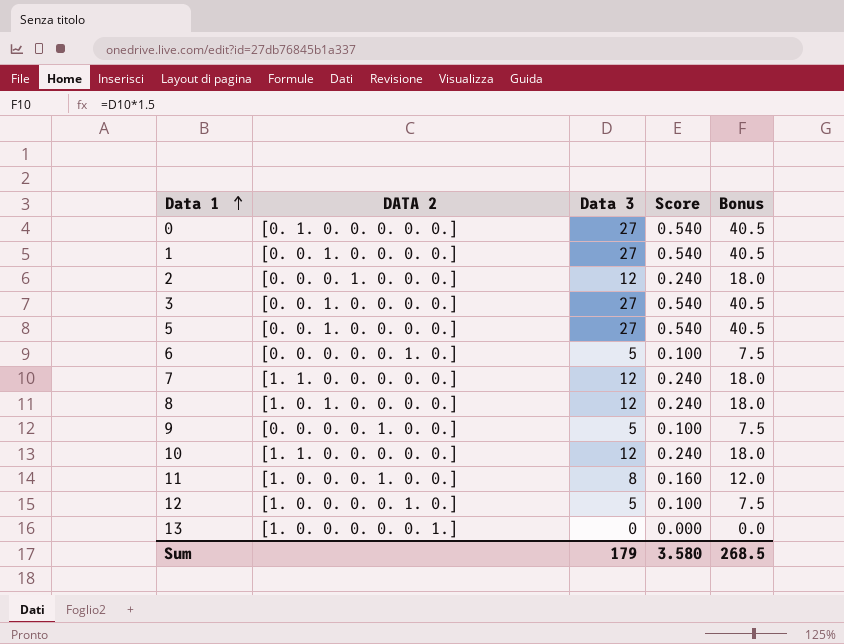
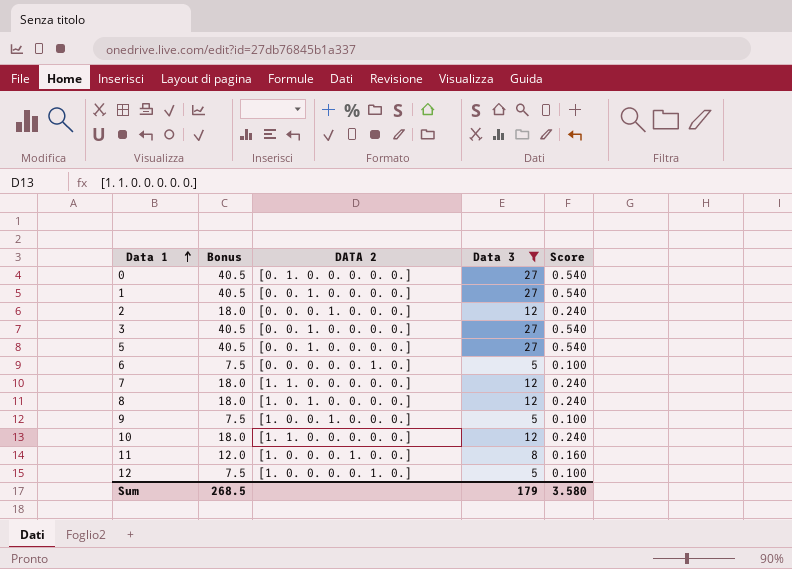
filter: none -> Data 3 != 0
column Bonus | position: 5 -> 2
9 | DATA 2: [0. 0. 0. 0. 1. 0. 0.] -> [1. 0. 0. 1. 0. 0. 0.]

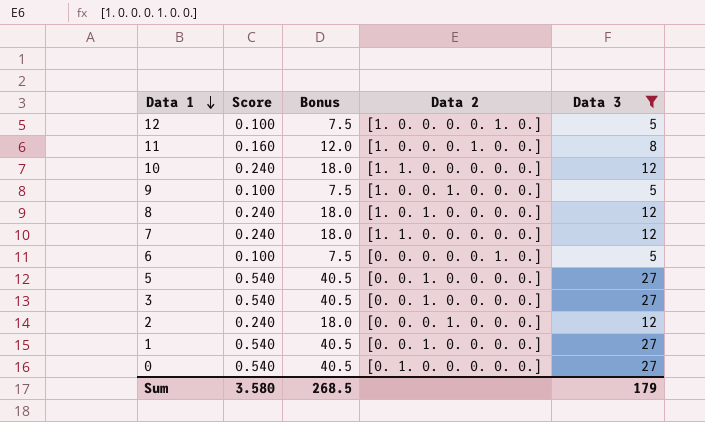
row order: Data 1 ascending -> Data 1 descending
column Score | position: 5 -> 2
column name: DATA 2 -> Data 2

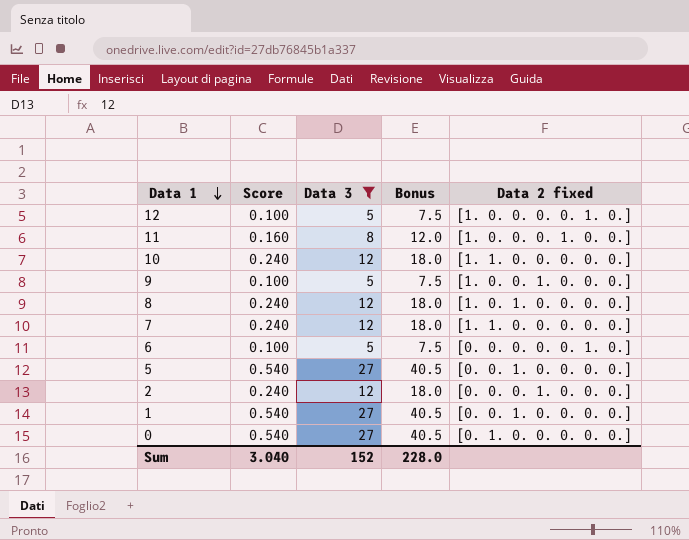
column Data 3 | position: 5 -> 3
column name: Data 2 -> Data 2 fixed
row 3: 0.540 | 40.5 | [0. 0. 1. 0. 0. 0. 0.] | 27 -> none
Sum | Score: 3.580 -> 3.040
Sum | Data 3: 179 -> 152
Sum | Bonus: 268.5 -> 228.0

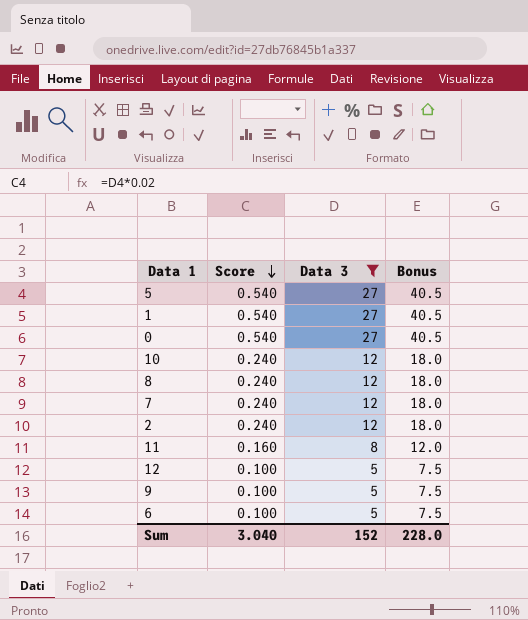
row order: Data 1 descending -> Score descending
column Data 2 fixed | position: 5 -> none

